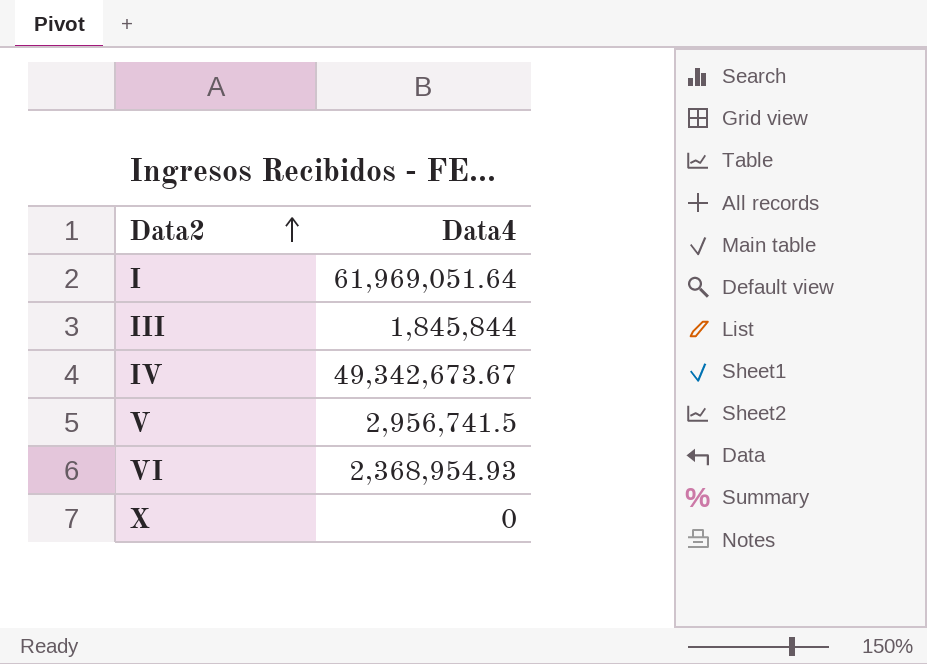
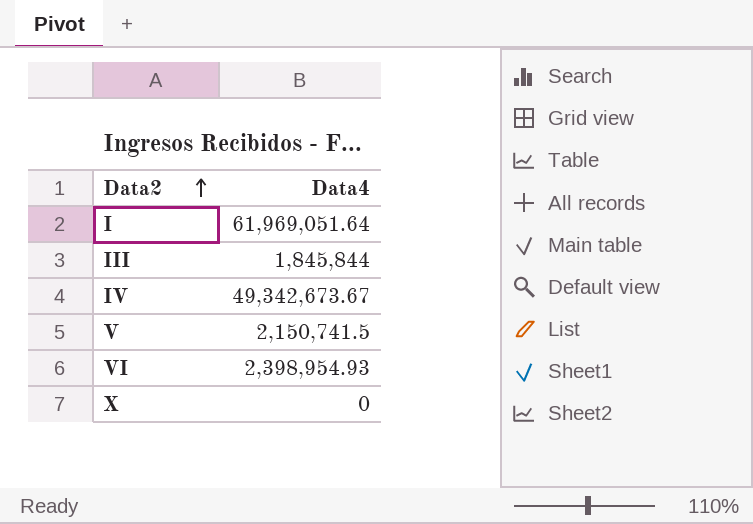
V | Data4: 2,956,741.5 -> 2,150,741.5
VI | Data4: 2,368,954.93 -> 2,398,954.93

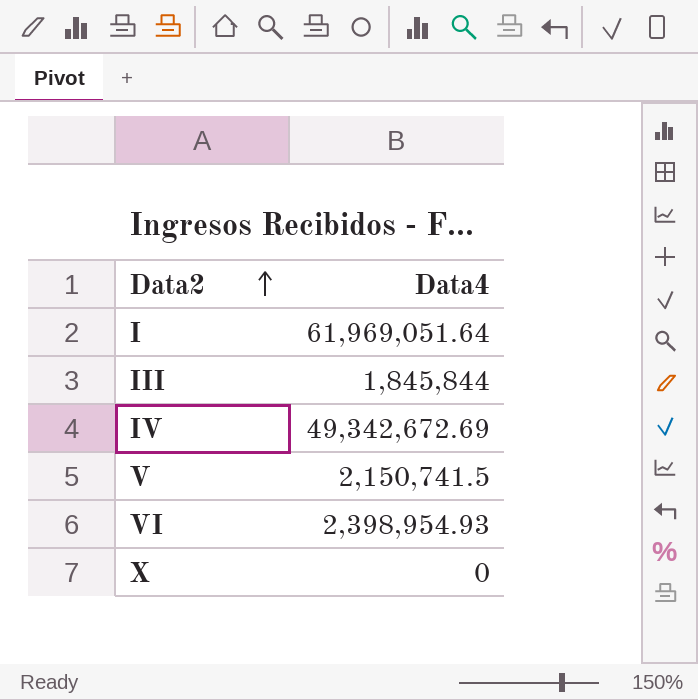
IV | Data4: 49,342,673.67 -> 49,342,672.69

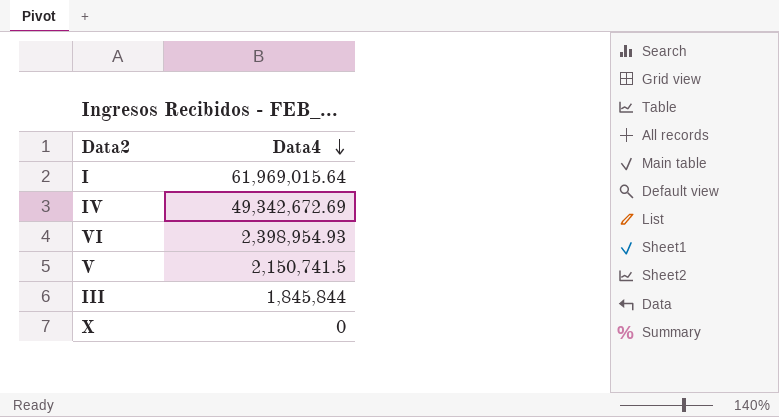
row order: Data2 ascending -> Data4 descending
I | Data4: 61,969,051.64 -> 61,969,015.64

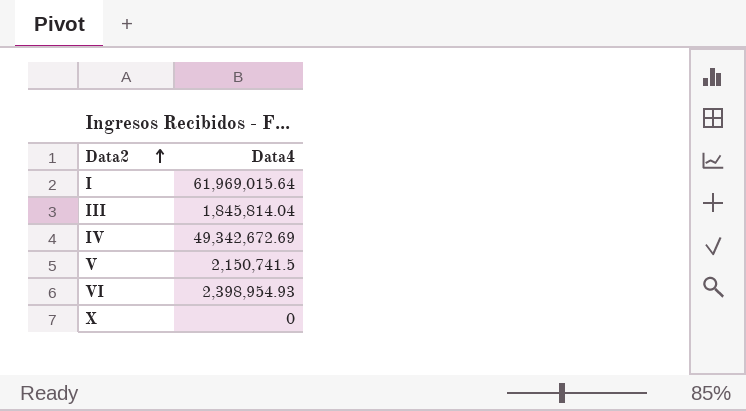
row order: Data4 descending -> Data2 ascending
III | Data4: 1,845,844 -> 1,845,814.04

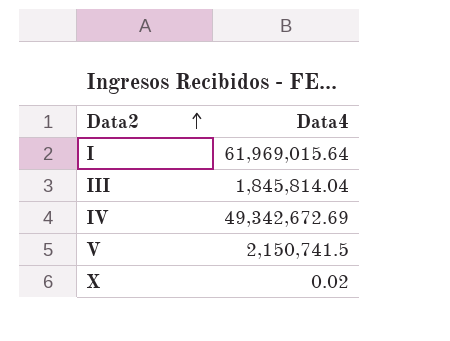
row VI: 2,398,954.93 -> none
X | Data4: 0 -> 0.02

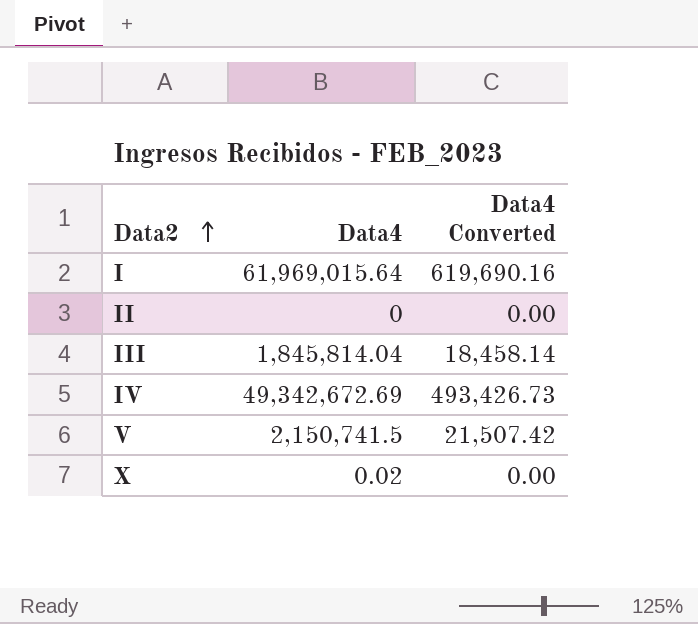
column Data4 Converted | formula: none -> [Data4] * 0.01
row II: none -> 0 | 0.00

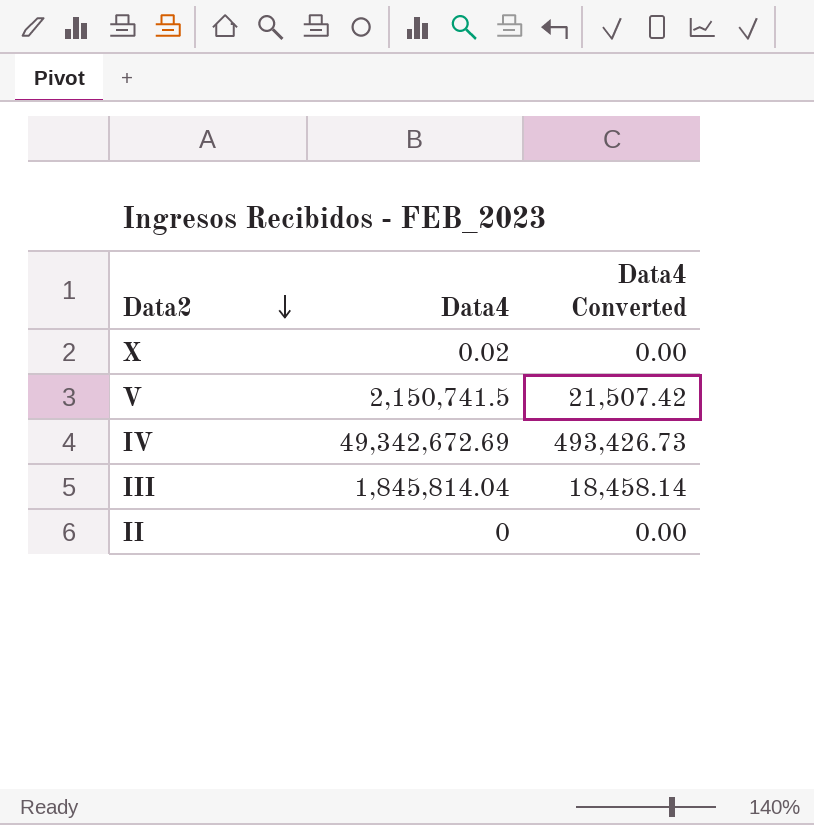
row order: Data2 ascending -> Data2 descending
row I: 61,969,015.64 | 619,690.16 -> none

